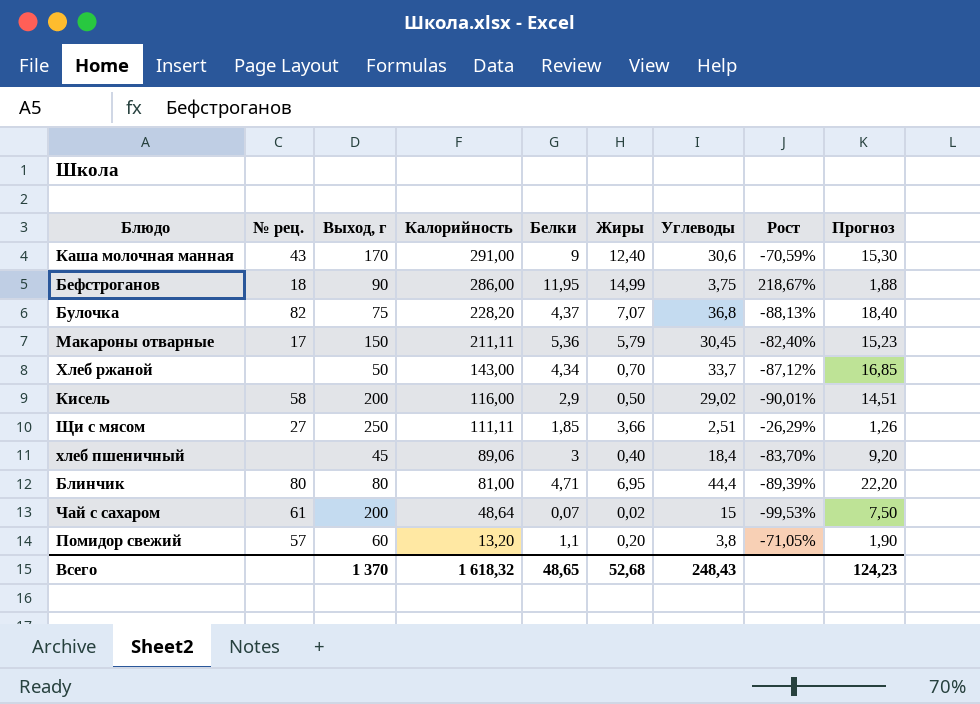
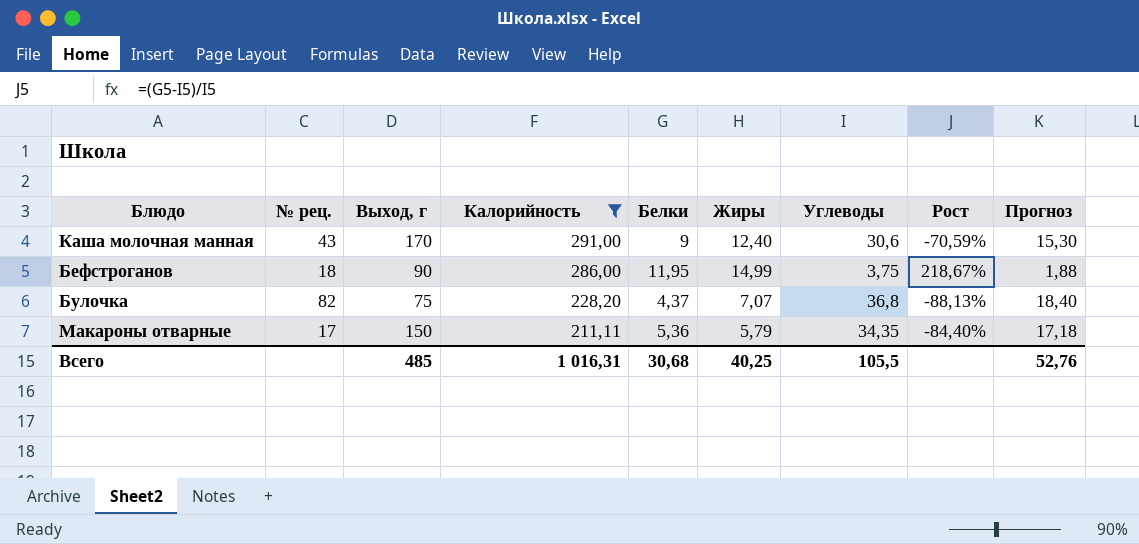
filter: none -> Калорийность >= 211,11
Макароны отварные | Углеводы: 30,45 -> 34,35
Макароны отварные | Рост: -82,40% -> -84,40%
Макароны отварные | Прогноз: 15,23 -> 17,18
Всего | Выход, г: 1 370 -> 485
Всего | Калорийность: 1 618,32 -> 1 016,31
Всего | Белки: 48,65 -> 30,68
Всего | Жиры: 52,68 -> 40,25
Всего | Углеводы: 248,43 -> 105,5
Всего | Прогноз: 124,23 -> 52,76

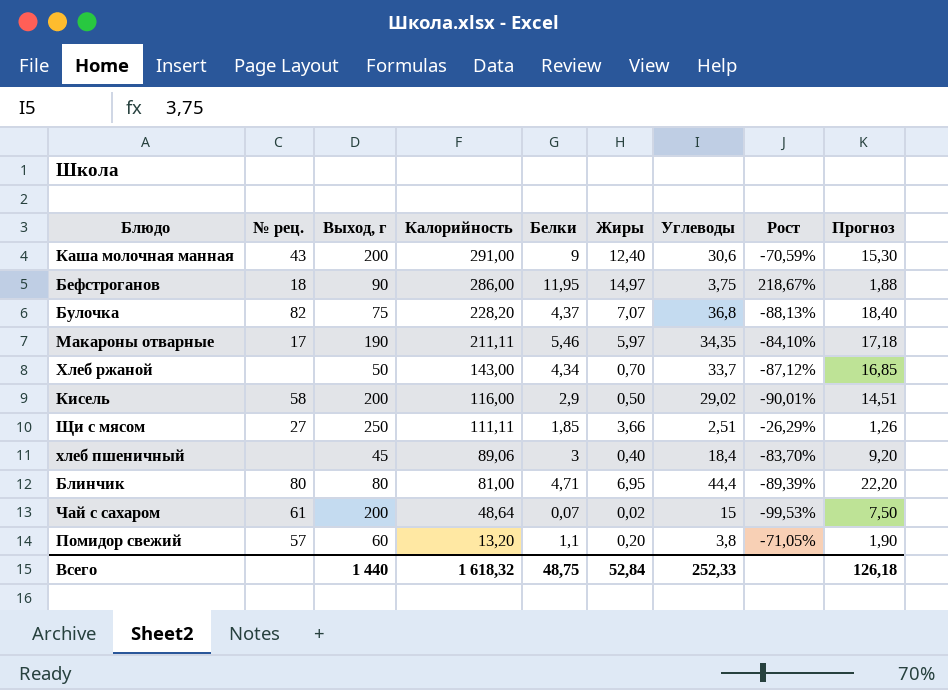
filter: Калорийность >= 211,11 -> none
Каша молочная манная | Выход, г: 170 -> 200
Бефстроганов | Жиры: 14,99 -> 14,97
Макароны отварные | Выход, г: 150 -> 190
Макароны отварные | Белки: 5,36 -> 5,46
Макароны отварные | Жиры: 5,79 -> 5,97
Макароны отварные | Рост: -84,40% -> -84,10%
Всего | Выход, г: 485 -> 1 440
Всего | Калорийность: 1 016,31 -> 1 618,32
Всего | Белки: 30,68 -> 48,75
Всего | Жиры: 40,25 -> 52,84
Всего | Углеводы: 105,5 -> 252,33
Всего | Прогноз: 52,76 -> 126,18

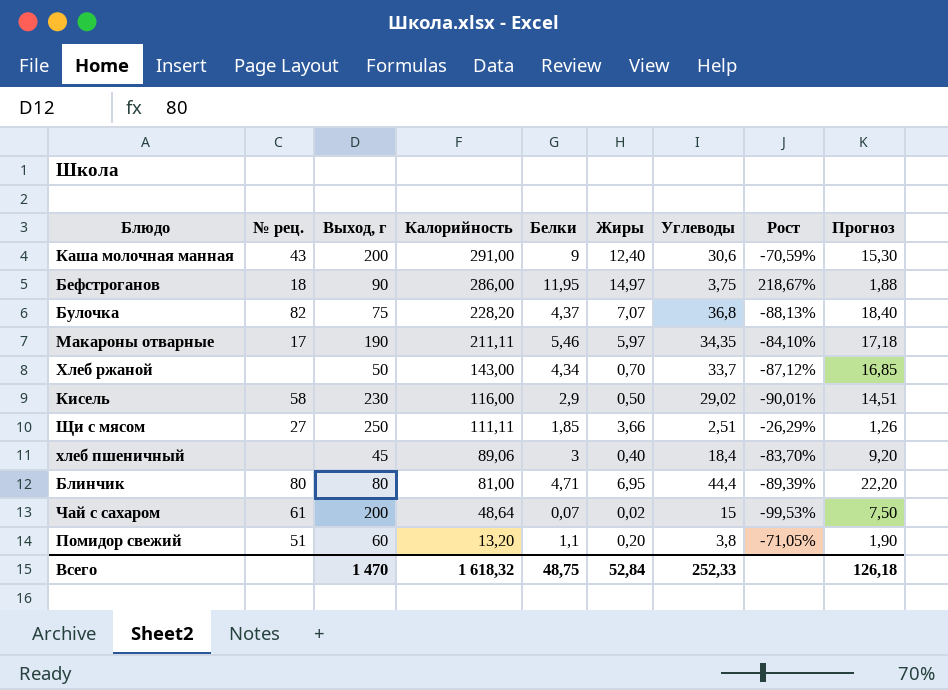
Кисель | Выход, г: 200 -> 230
Помидор свежий | № рец.: 57 -> 51
Всего | Выход, г: 1 440 -> 1 470

